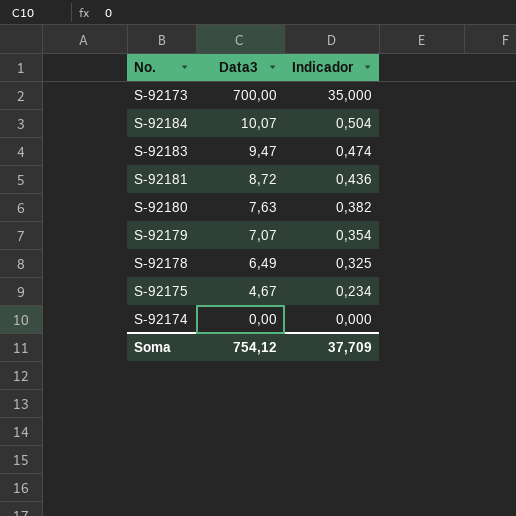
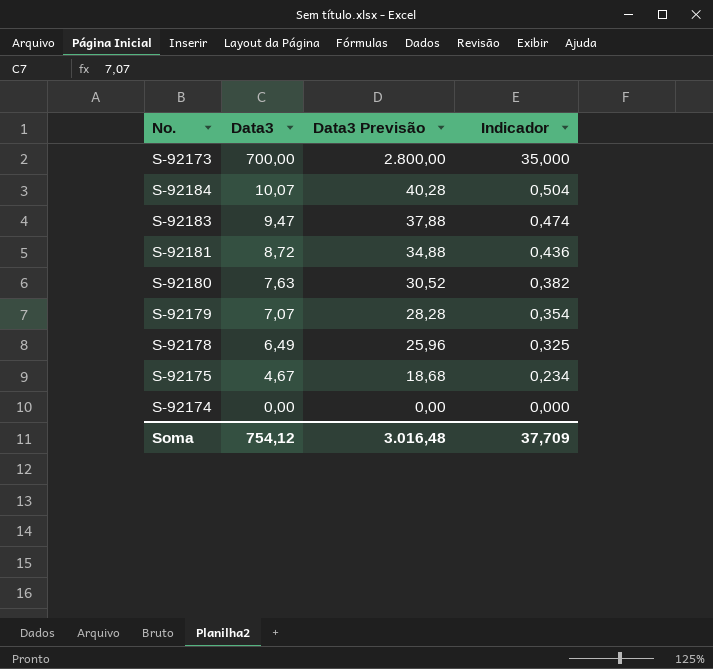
column Data3 Previsão | formula: none -> [Data3] * 4

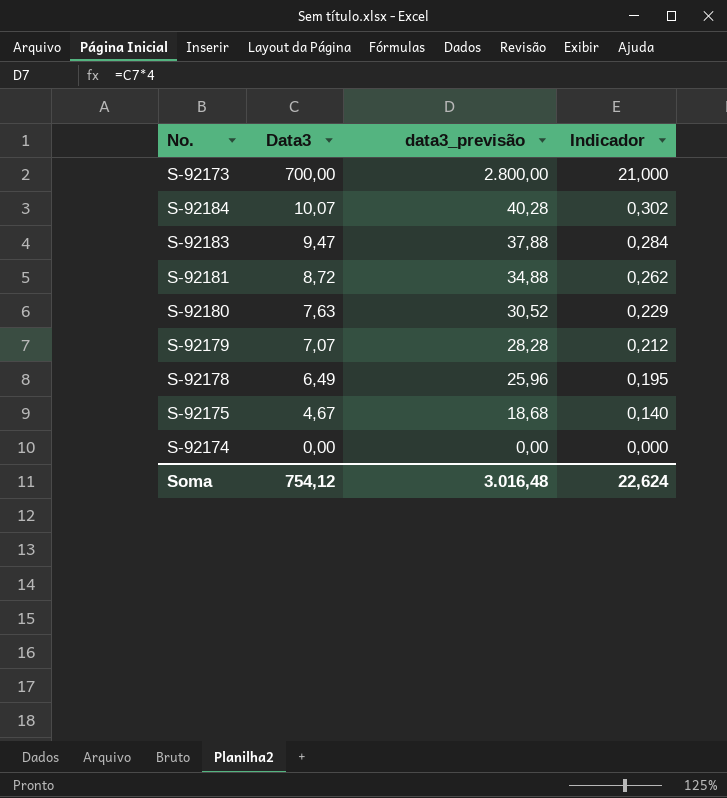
column name: Data3 Previsão -> data3_previsão
column Indicador | formula: [Data3] * 0,05 -> [Data3] * 0,03
Soma | Indicador: 37,709 -> 22,624

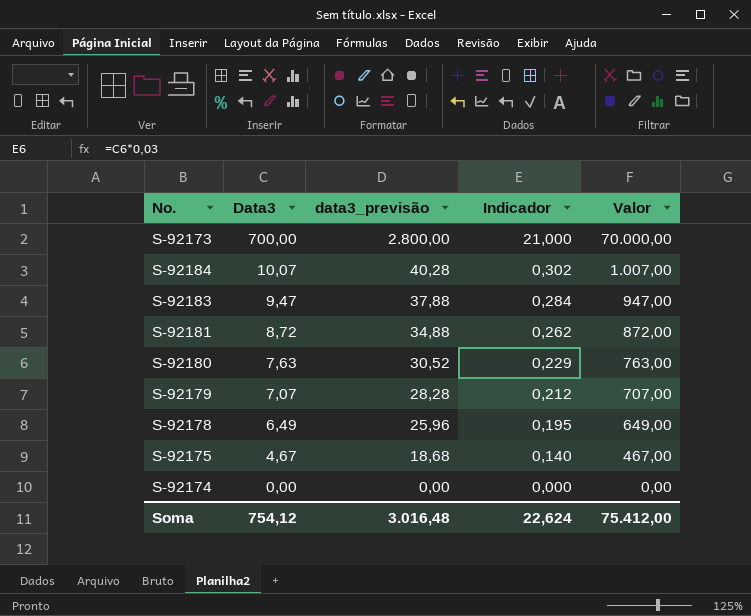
column Valor | formula: none -> [Data3] * 100

